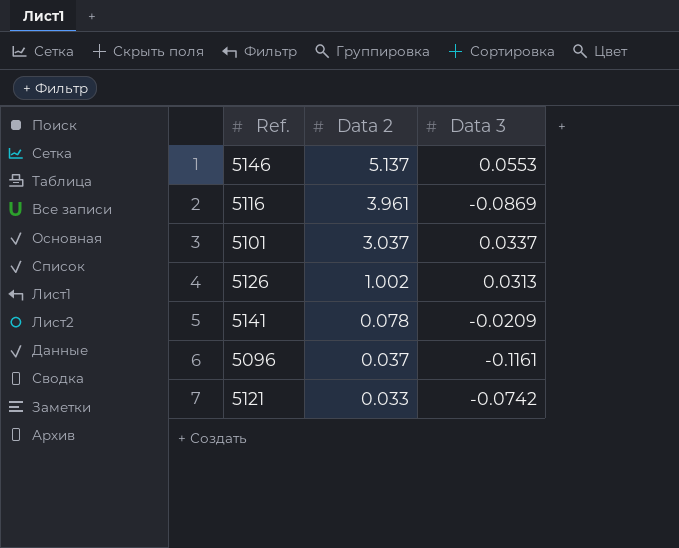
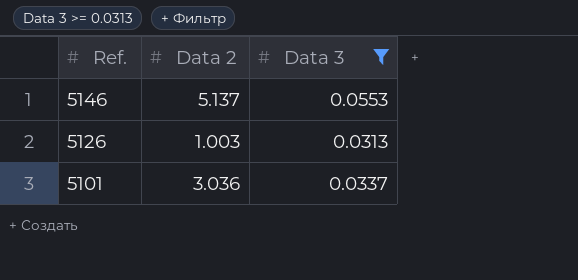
filter: none -> Data 3 >= 0.0313
row order: Data 2 descending -> Ref. descending
5126 | Data 2: 1.002 -> 1.003
5101 | Data 2: 3.037 -> 3.036

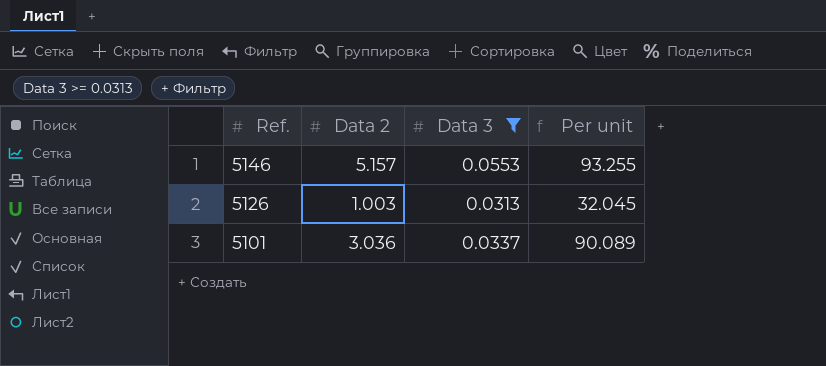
column Per unit | formula: none -> [Data 2] / [Data 3]
5146 | Data 2: 5.137 -> 5.157

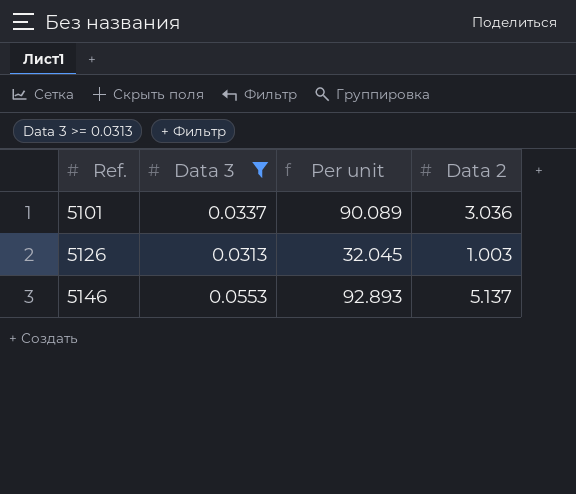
row order: Ref. descending -> Ref. ascending
column Data 2 | position: 2 -> 4
5146 | Per unit: 93.255 -> 92.893
5146 | Data 2: 5.157 -> 5.137

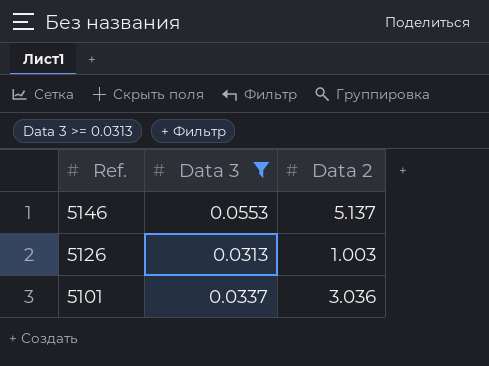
row order: Ref. ascending -> Ref. descending
column Per unit | formula: [Data 2] / [Data 3] -> none

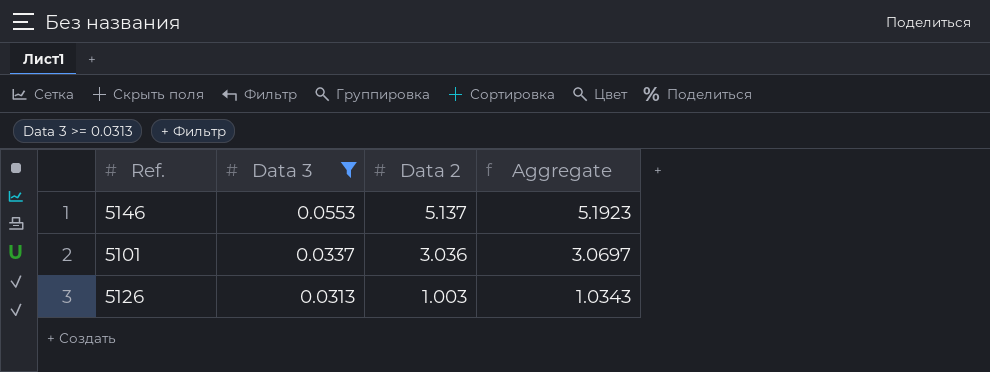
row order: Ref. descending -> Data 3 descending
column Aggregate | formula: none -> [Data 3] + [Data 2]

